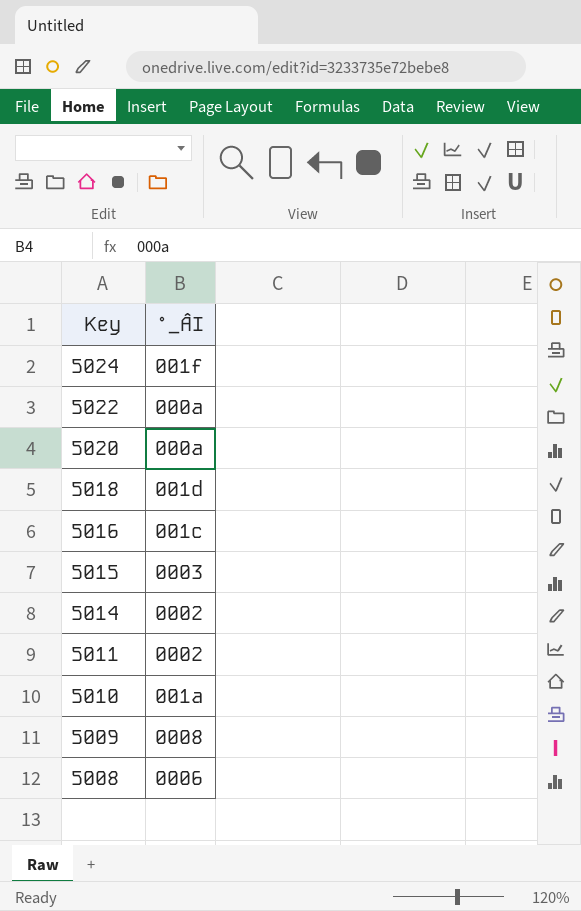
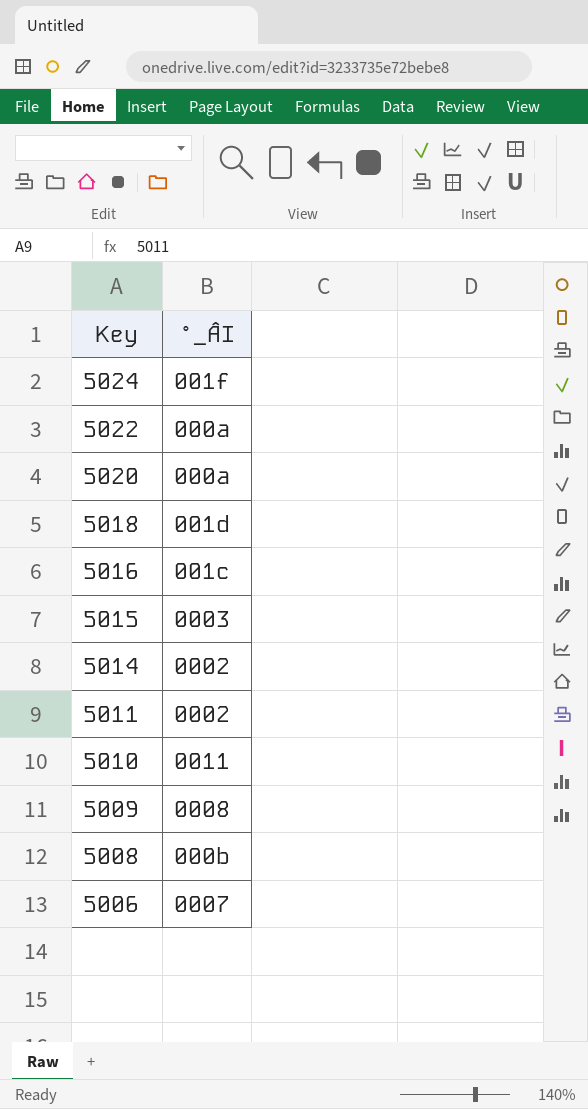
5010 | °_ÂI: 001a -> 0011
5008 | °_ÂI: 0006 -> 000b
row 5006: none -> 0007

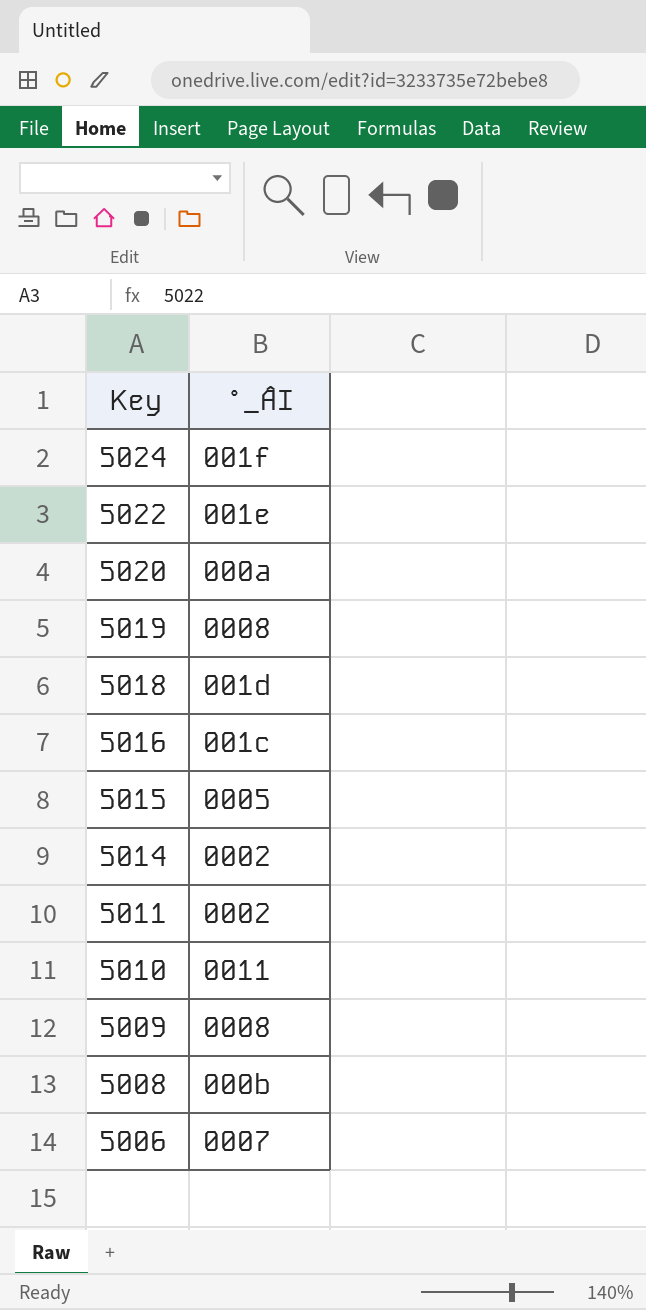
5022 | °_ÂI: 000a -> 001e
row 5019: none -> 0008
5015 | °_ÂI: 0003 -> 0005

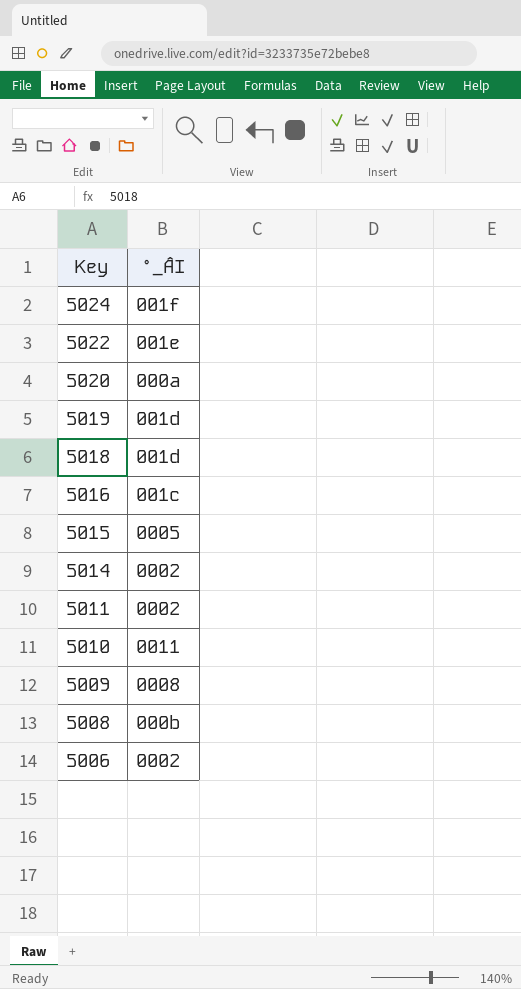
5019 | °_ÂI: 0008 -> 001d
5006 | °_ÂI: 0007 -> 0002

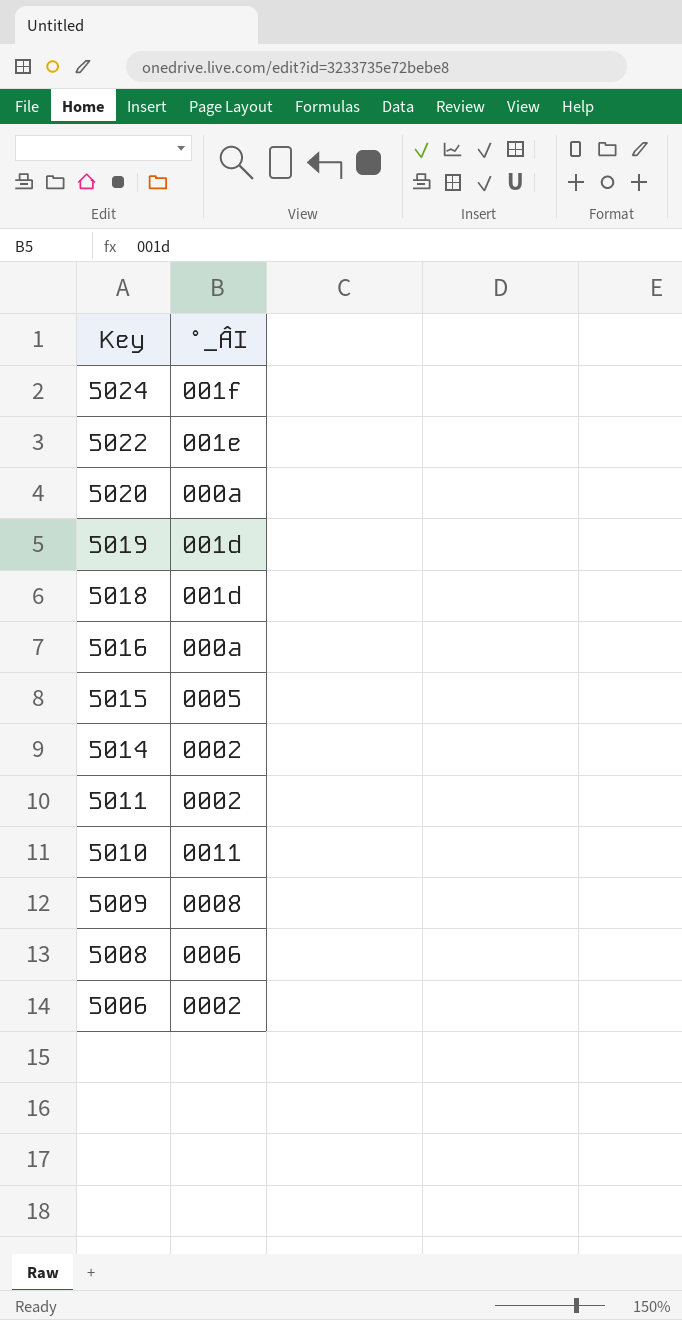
5016 | °_ÂI: 001c -> 000a
5008 | °_ÂI: 000b -> 0006

